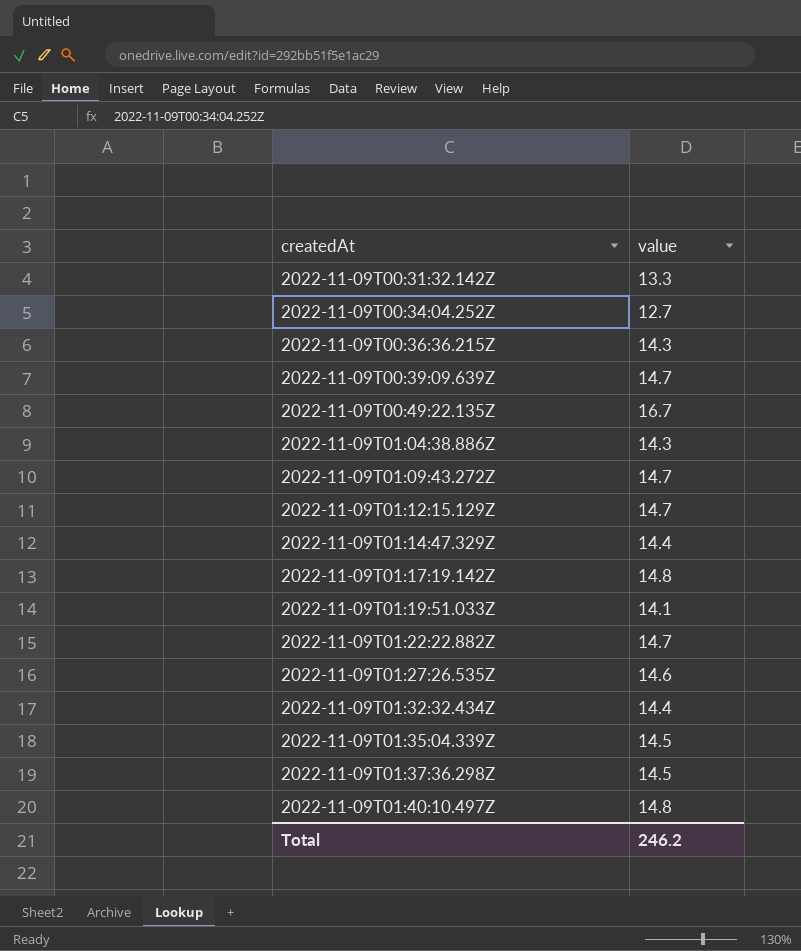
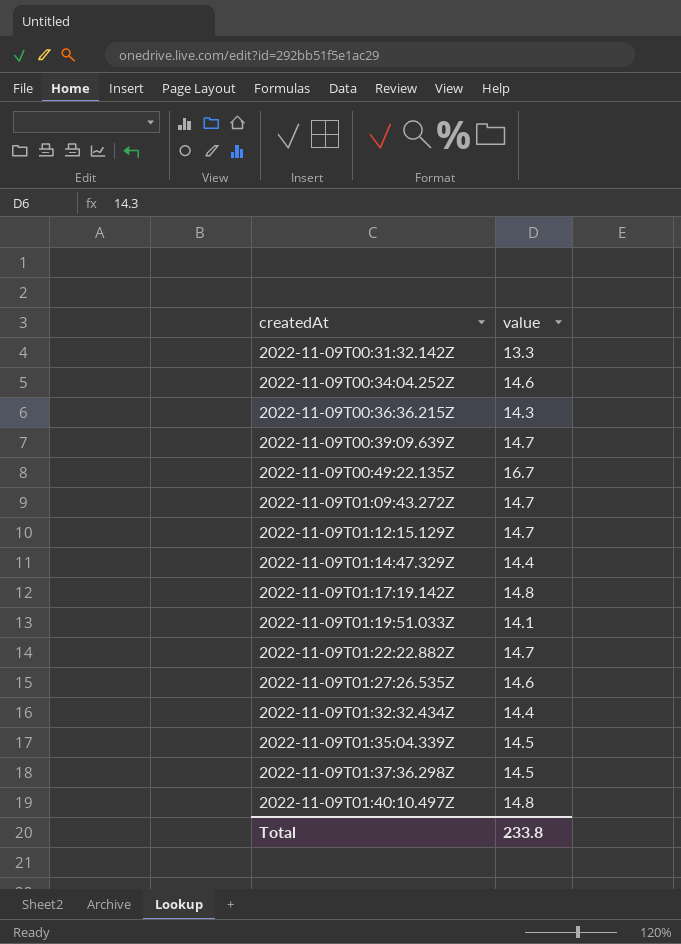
row 2022-11-09T01:04:38.886Z: 14.3 -> none
2022-11-09T00:34:04.252Z | value: 12.7 -> 14.6
Total | value: 246.2 -> 233.8

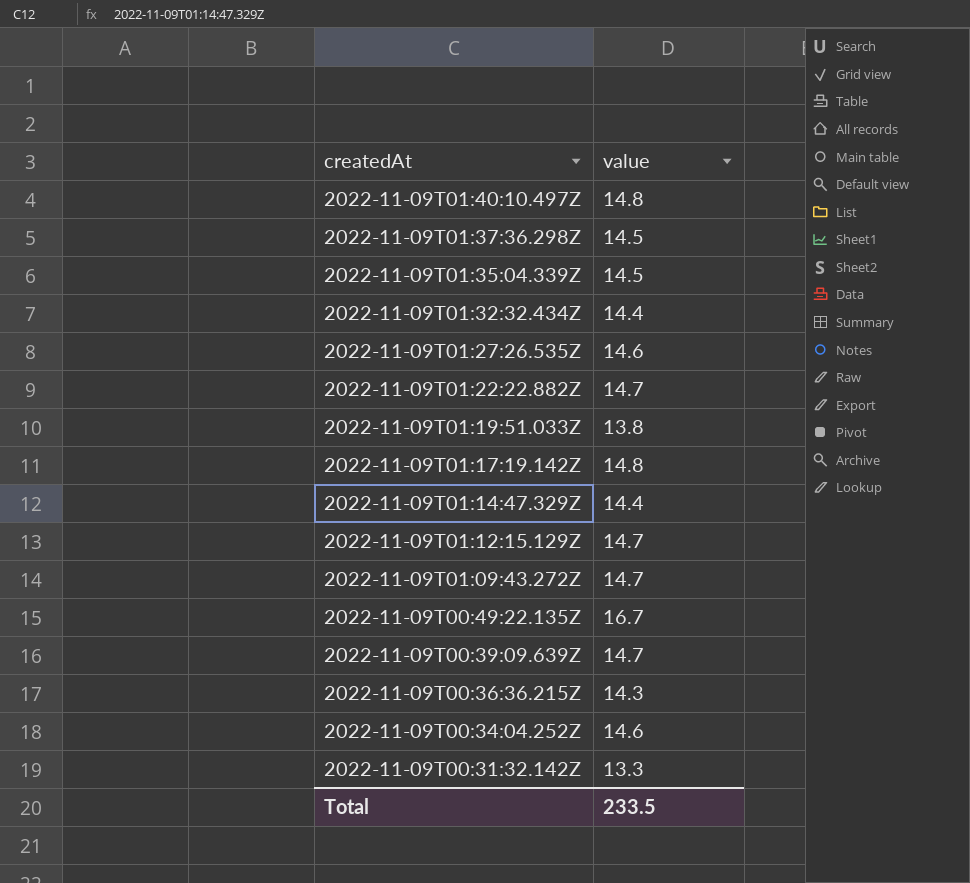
row order: createdAt ascending -> createdAt descending
2022-11-09T01:19:51.033Z | value: 14.1 -> 13.8
Total | value: 233.8 -> 233.5

